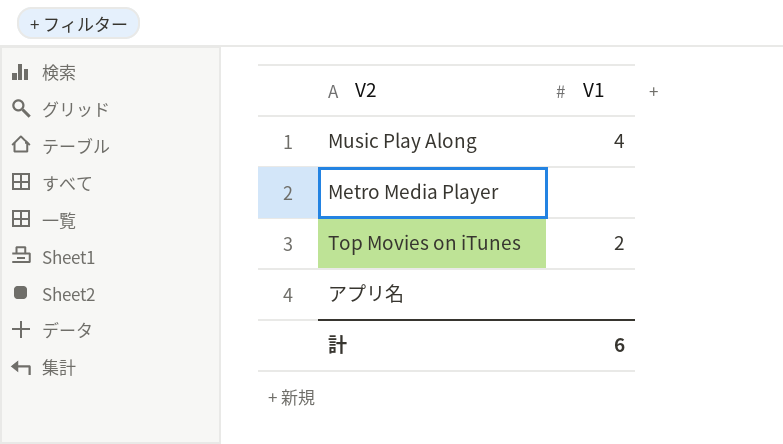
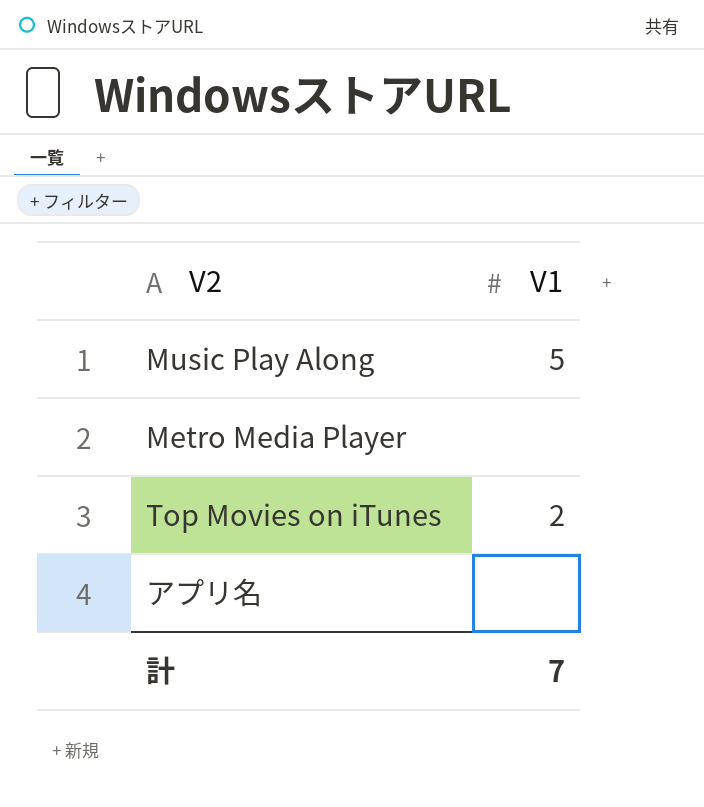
Music Play Along | V1: 4 -> 5
計 | V1: 6 -> 7

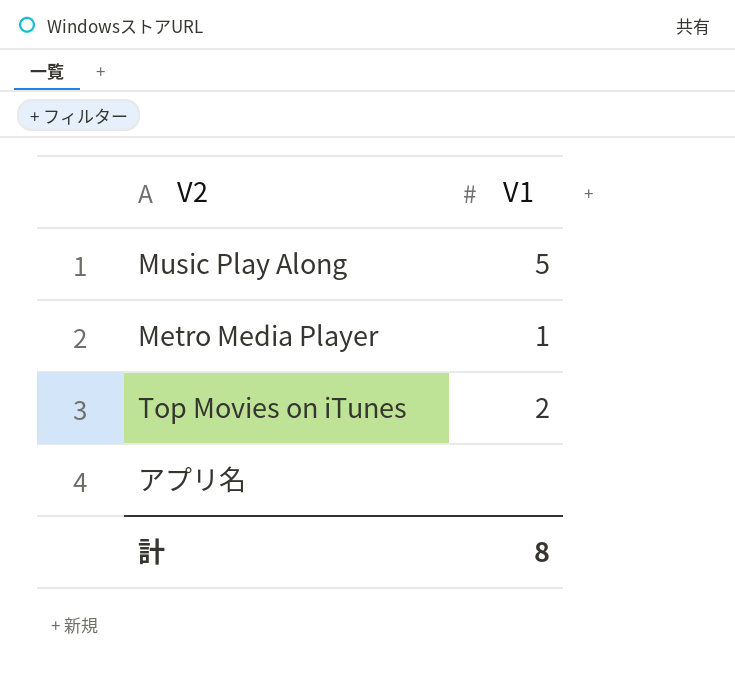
Metro Media Player | V1: none -> 1
計 | V1: 7 -> 8

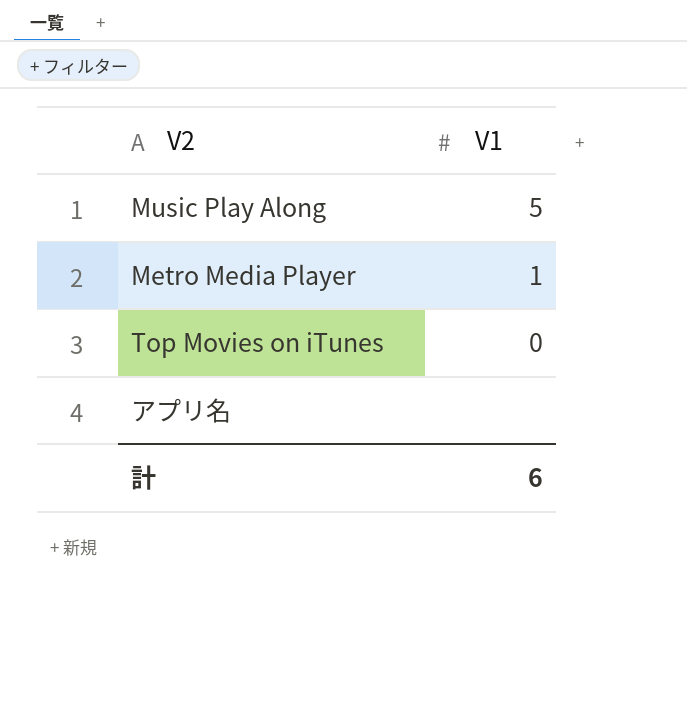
Top Movies on iTunes | V1: 2 -> 0
計 | V1: 8 -> 6

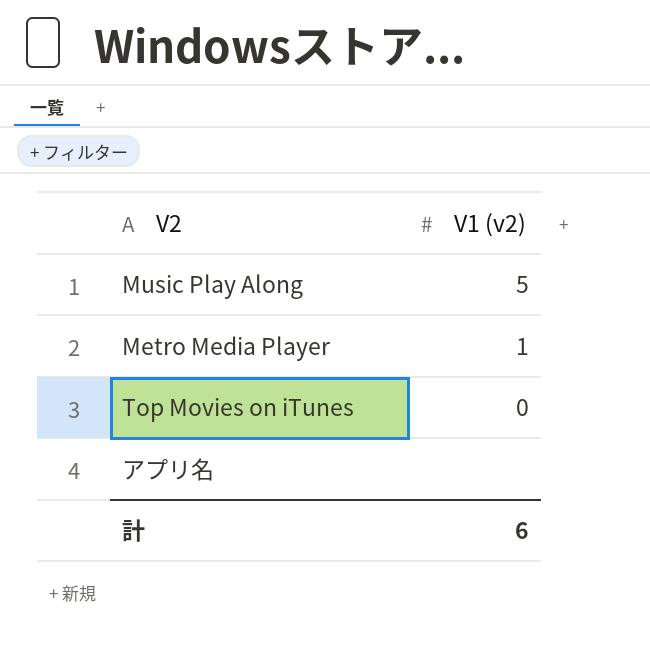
column name: V1 -> V1 (v2)

